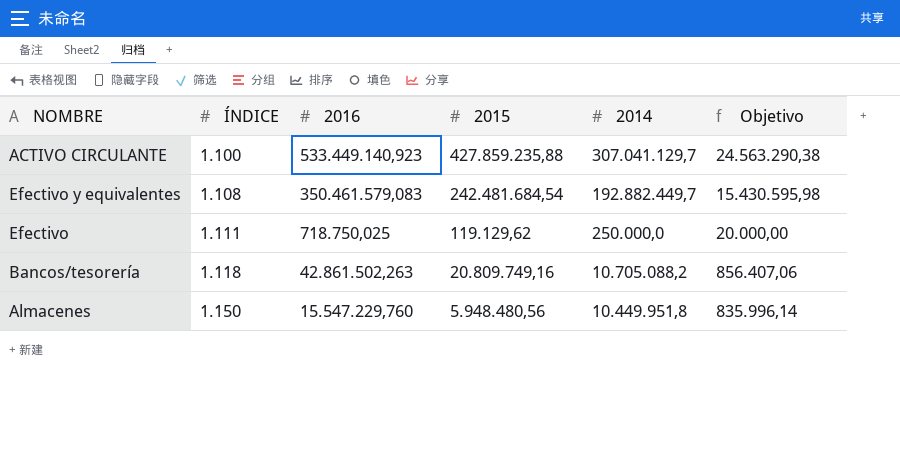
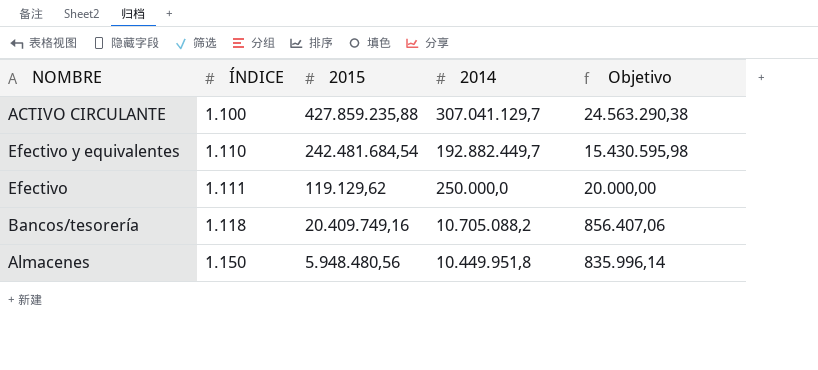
column 2016 | position: 3 -> none
Efectivo y equivalentes | ÍNDICE: 1.108 -> 1.110
Bancos/tesorería | 2015: 20.809.749,16 -> 20.409.749,16

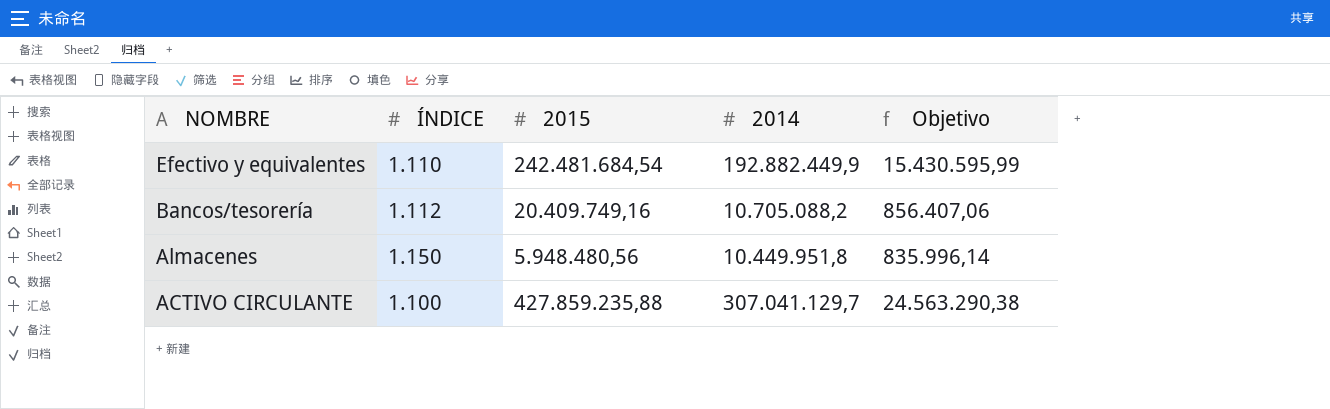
row order: ÍNDICE ascending -> NOMBRE descending
row Efectivo: 1.111 | 119.129,62 | 250.000,0 | 20.000,00 -> none
Efectivo y equivalentes | 2014: 192.882.449,7 -> 192.882.449,9
Efectivo y equivalentes | Objetivo: 15.430.595,98 -> 15.430.595,99
Bancos/tesorería | ÍNDICE: 1.118 -> 1.112

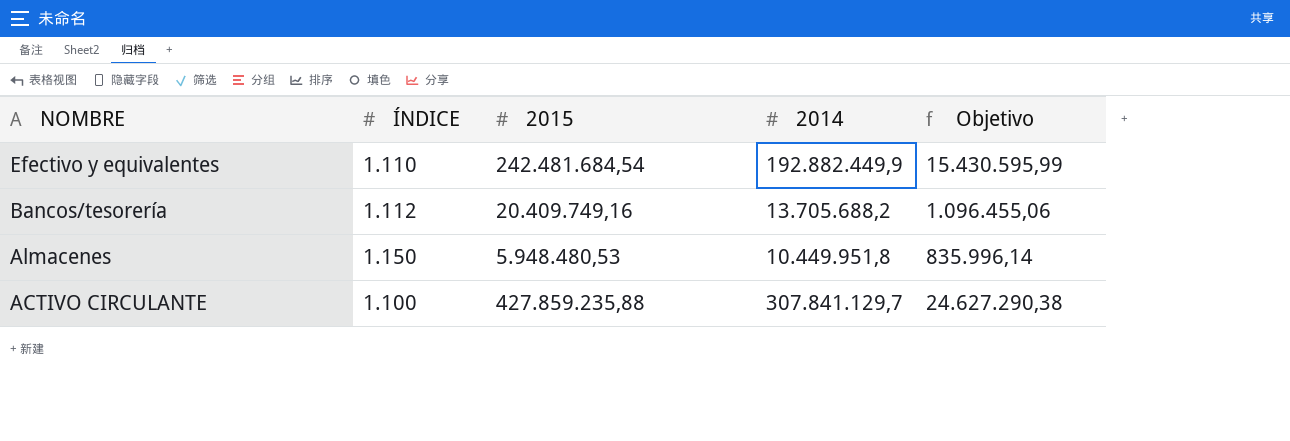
Bancos/tesorería | 2014: 10.705.088,2 -> 13.705.688,2
Bancos/tesorería | Objetivo: 856.407,06 -> 1.096.455,06
Almacenes | 2015: 5.948.480,56 -> 5.948.480,53
ACTIVO CIRCULANTE | 2014: 307.041.129,7 -> 307.841.129,7
ACTIVO CIRCULANTE | Objetivo: 24.563.290,38 -> 24.627.290,38

